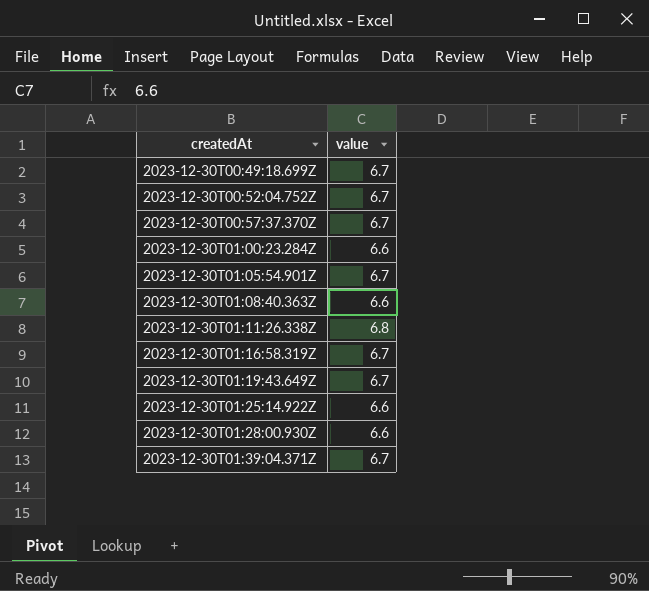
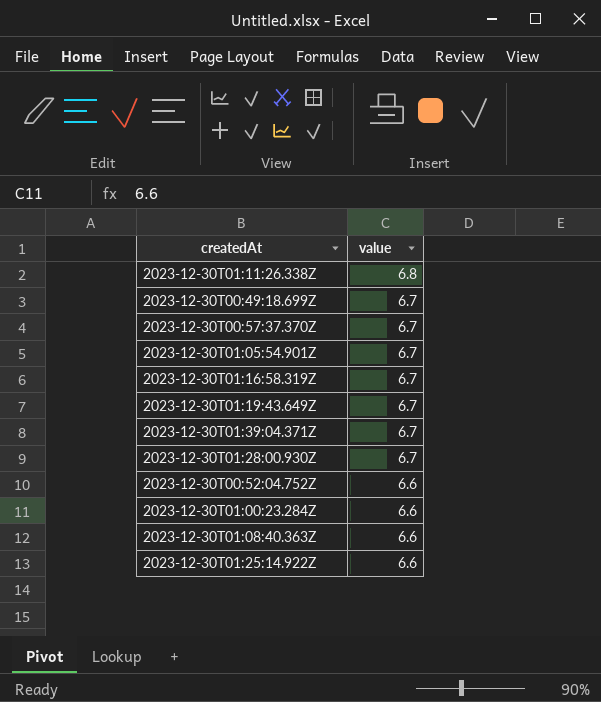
row order: createdAt ascending -> value descending
2023-12-30T01:28:00.930Z | value: 6.6 -> 6.7
2023-12-30T00:52:04.752Z | value: 6.7 -> 6.6

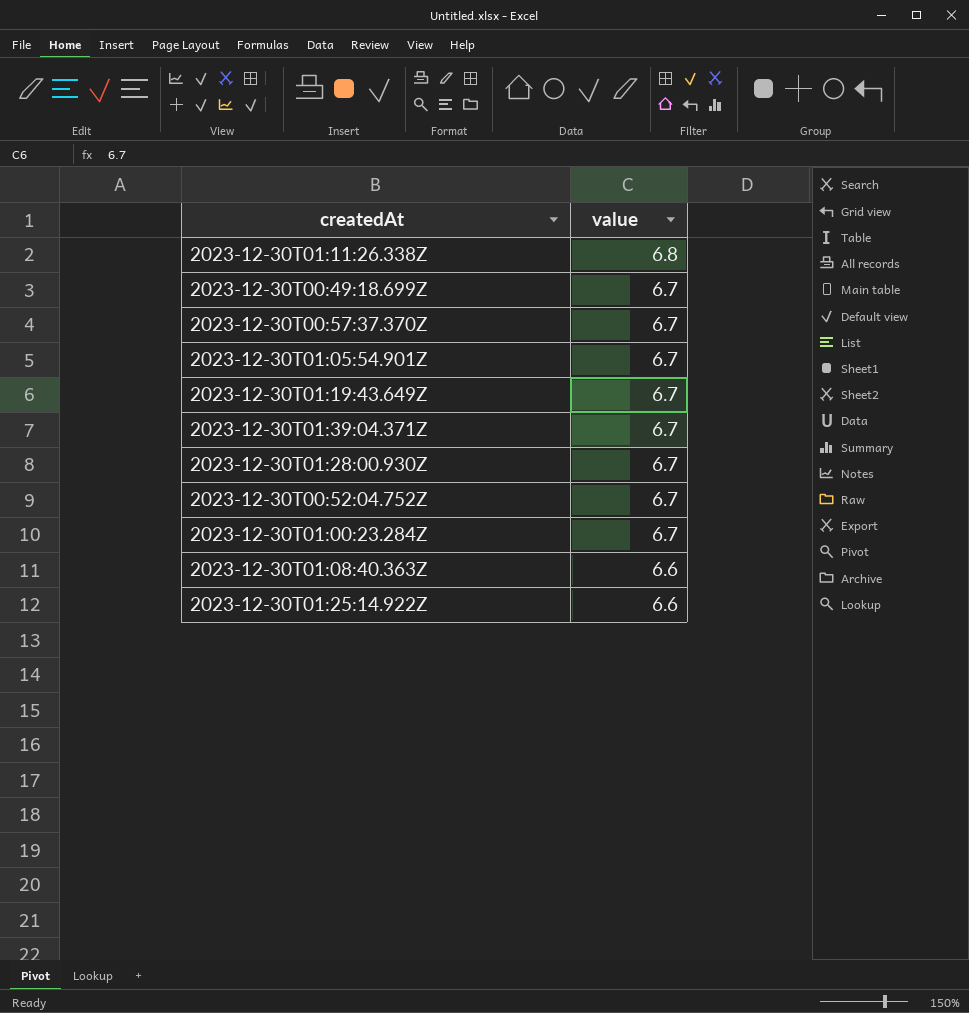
row 2023-12-30T01:16:58.319Z: 6.7 -> none
2023-12-30T00:52:04.752Z | value: 6.6 -> 6.7
2023-12-30T01:00:23.284Z | value: 6.6 -> 6.7

